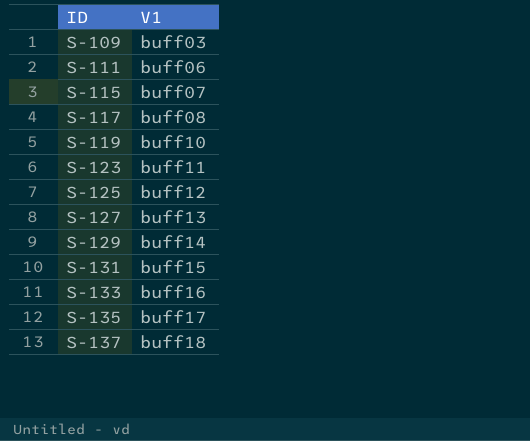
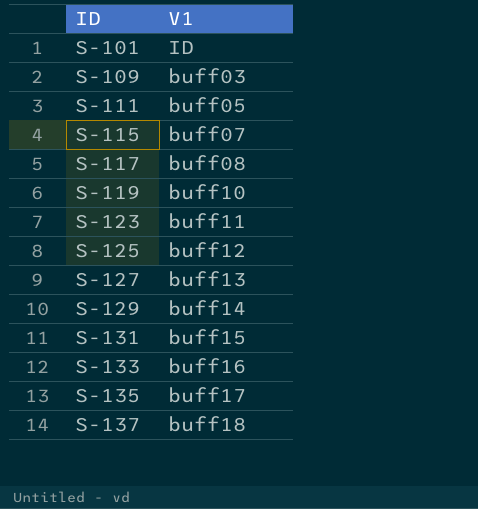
row S-101: none -> ID
S-111 | V1: buff06 -> buff05

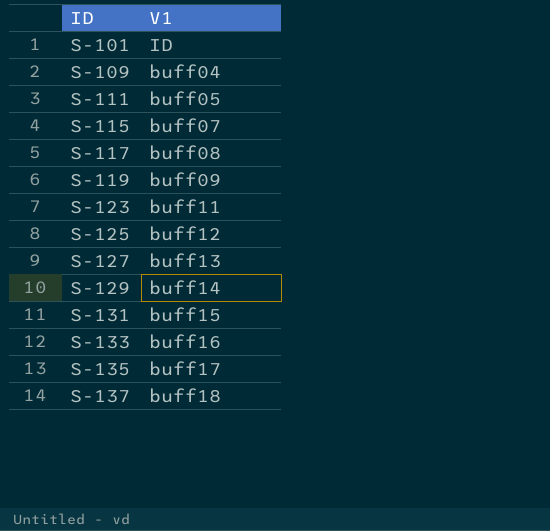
S-109 | V1: buff03 -> buff04
S-119 | V1: buff10 -> buff09

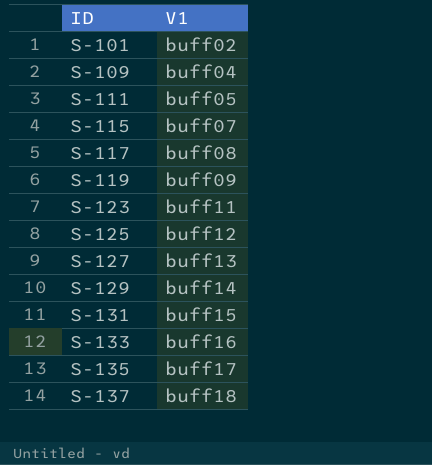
S-101 | V1: ID -> buff02

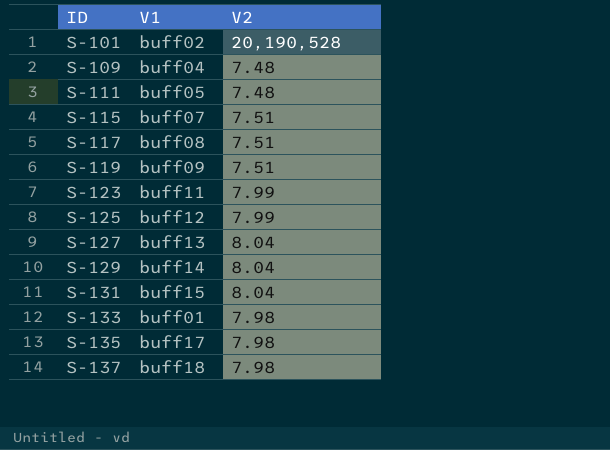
column V2 | position: none -> 3
S-133 | V1: buff16 -> buff01

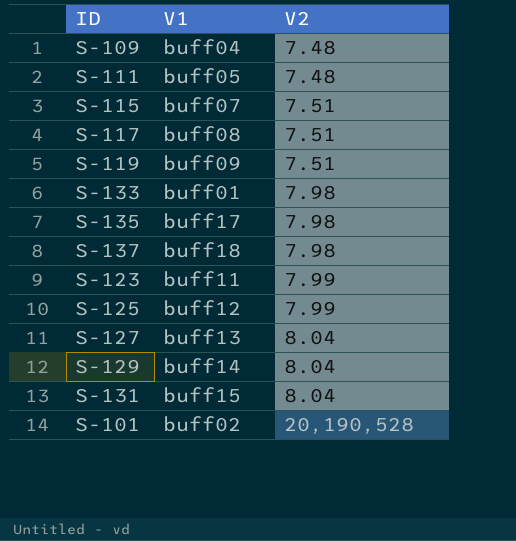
row order: ID ascending -> V2 ascending

